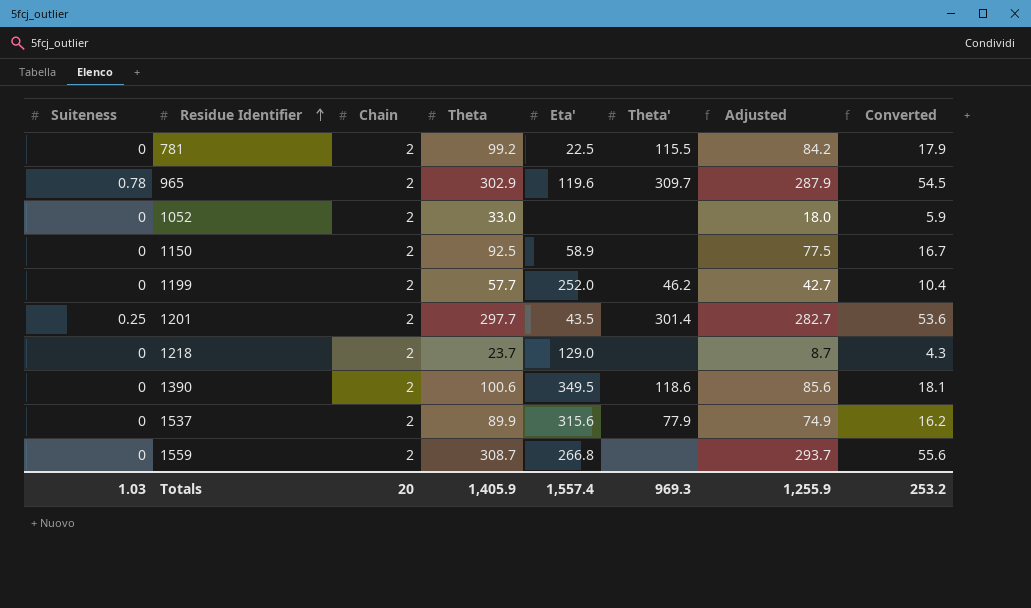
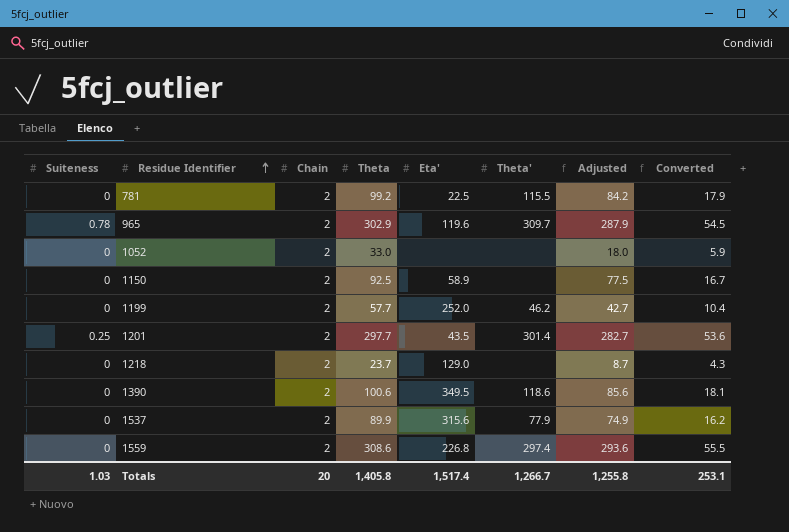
1559 | Theta: 308.7 -> 308.6
1559 | Eta': 266.8 -> 226.8
1559 | Theta': none -> 297.4
1559 | Adjusted: 293.7 -> 293.6
1559 | Converted: 55.6 -> 55.5
Totals | Theta: 1,405.9 -> 1,405.8
Totals | Eta': 1,557.4 -> 1,517.4
Totals | Theta': 969.3 -> 1,266.7
Totals | Adjusted: 1,255.9 -> 1,255.8
Totals | Converted: 253.2 -> 253.1

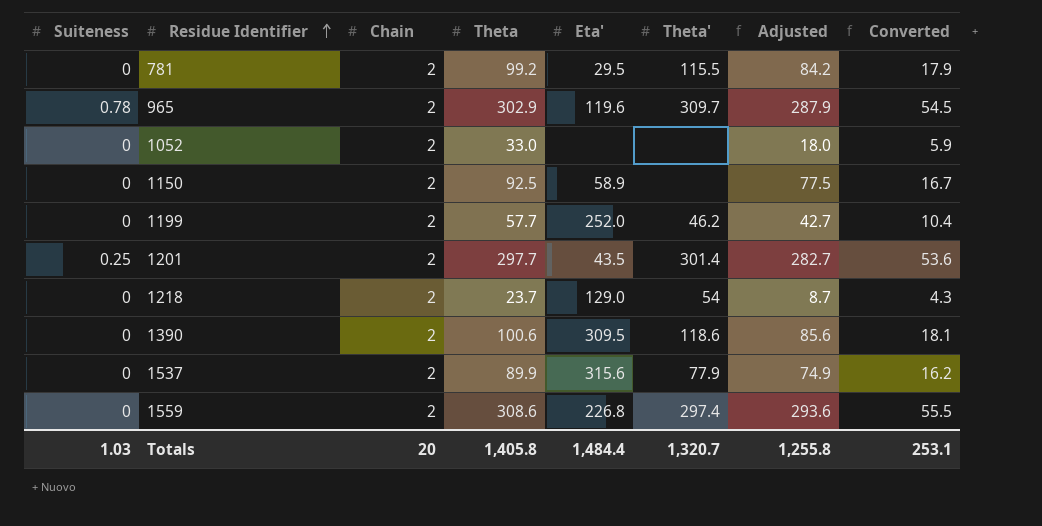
781 | Eta': 22.5 -> 29.5
1218 | Theta': none -> 54
1390 | Eta': 349.5 -> 309.5
Totals | Eta': 1,517.4 -> 1,484.4
Totals | Theta': 1,266.7 -> 1,320.7

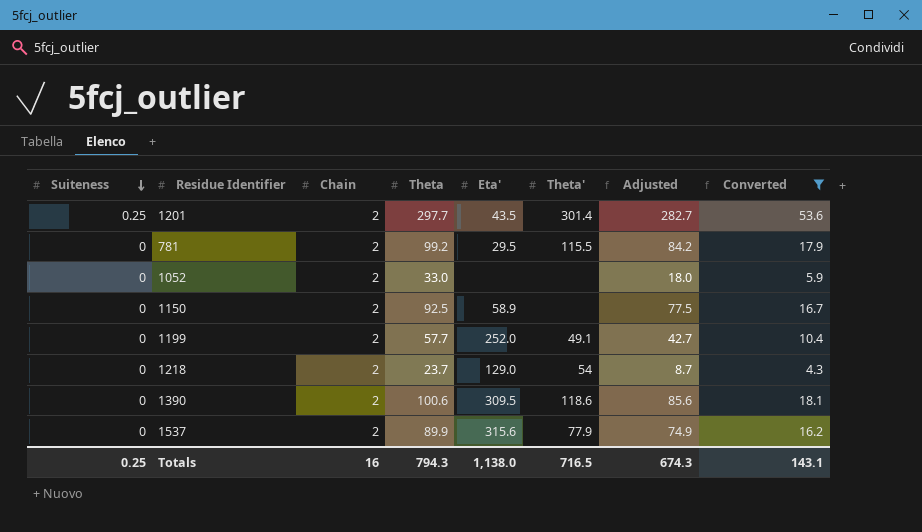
filter: none -> Converted <= 53.6
row order: Residue Identifier ascending -> Suiteness descending
1199 | Theta': 46.2 -> 49.1
Totals | Suiteness: 1.03 -> 0.25
Totals | Chain: 20 -> 16
Totals | Theta: 1,405.8 -> 794.3
Totals | Eta': 1,484.4 -> 1,138.0
Totals | Theta': 1,320.7 -> 716.5
Totals | Adjusted: 1,255.8 -> 674.3
Totals | Converted: 253.1 -> 143.1

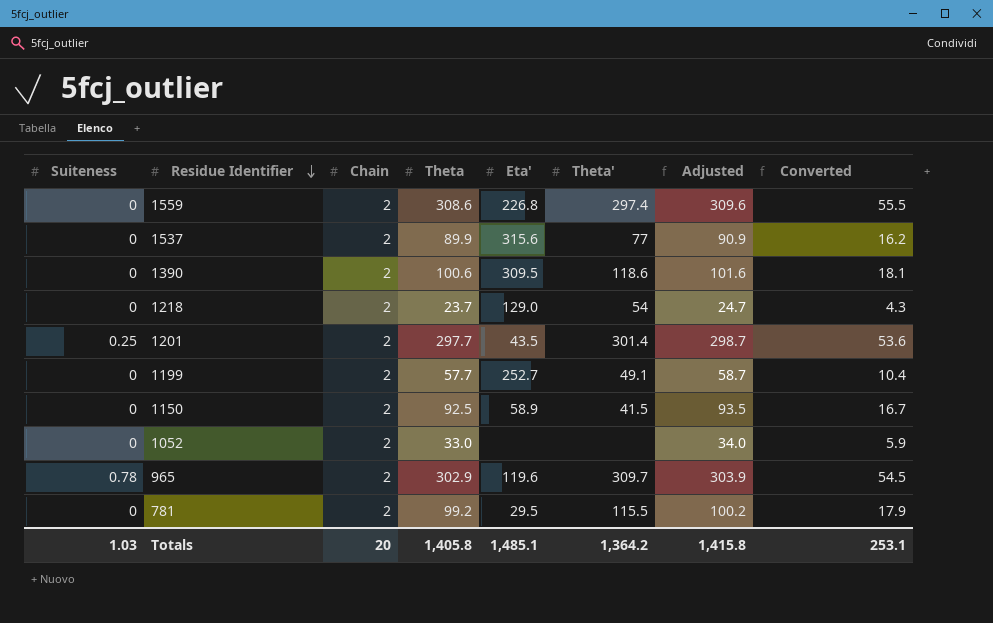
filter: Converted <= 53.6 -> none
row order: Suiteness descending -> Residue Identifier descending
column Adjusted | formula: [Theta] - 15 -> [Theta] + 1
1537 | Theta': 77.9 -> 77
1199 | Eta': 252.0 -> 252.7
1150 | Theta': none -> 41.5
Totals | Suiteness: 0.25 -> 1.03
Totals | Chain: 16 -> 20
Totals | Theta: 794.3 -> 1,405.8
Totals | Eta': 1,138.0 -> 1,485.1
Totals | Theta': 716.5 -> 1,364.2
Totals | Adjusted: 674.3 -> 1,415.8
Totals | Converted: 143.1 -> 253.1

